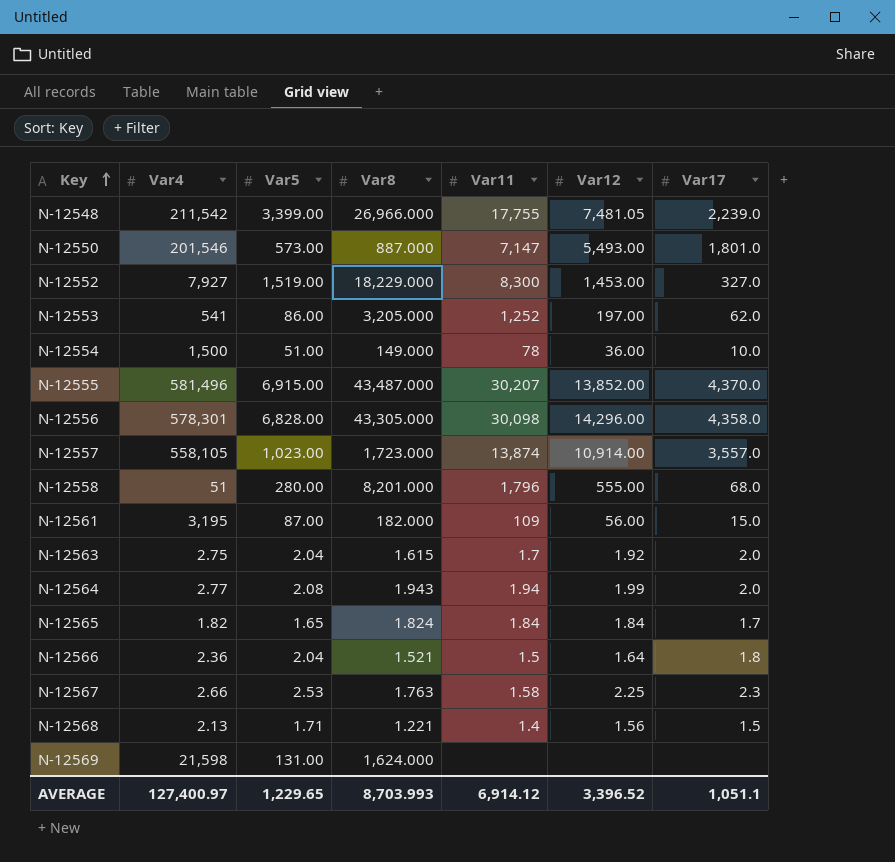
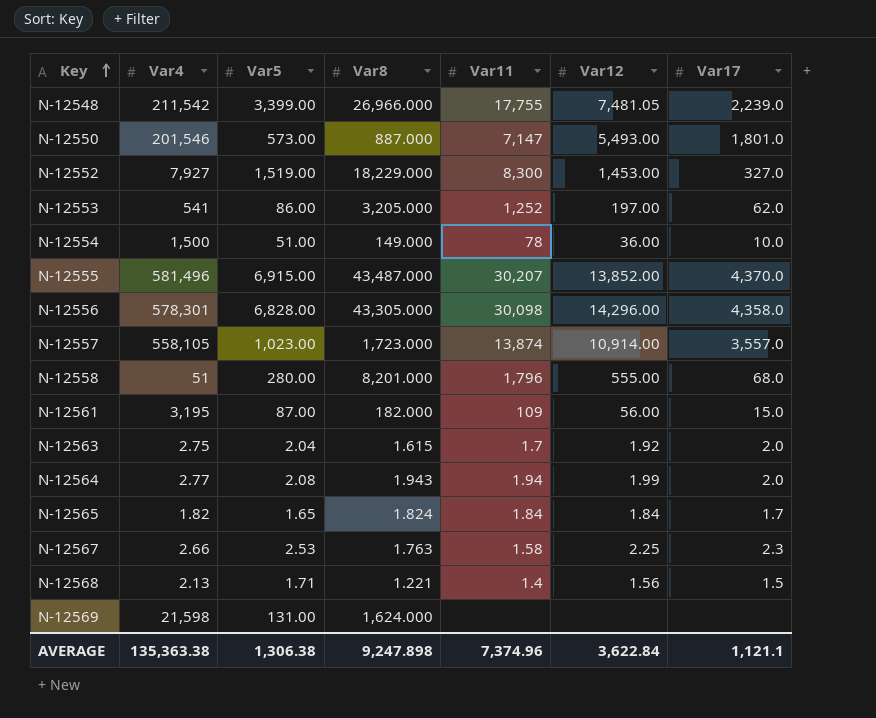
row N-12566: 2.36 | 2.04 | 1.521 | 1.5 | 1.64 | 1.8 -> none
AVERAGE | Var4: 127,400.97 -> 135,363.38
AVERAGE | Var5: 1,229.65 -> 1,306.38
AVERAGE | Var8: 8,703.993 -> 9,247.898
AVERAGE | Var11: 6,914.12 -> 7,374.96
AVERAGE | Var12: 3,396.52 -> 3,622.84
AVERAGE | Var17: 1,051.1 -> 1,121.1

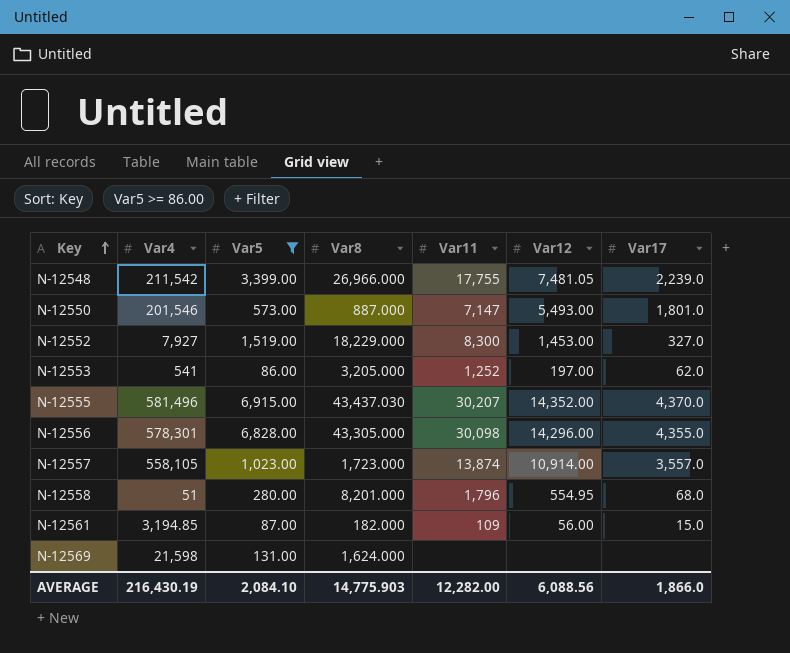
filter: none -> Var5 >= 86.00
N-12555 | Var8: 43,487.000 -> 43,437.030
N-12555 | Var12: 13,852.00 -> 14,352.00
N-12556 | Var17: 4,358.0 -> 4,355.0
N-12558 | Var12: 555.00 -> 554.95
N-12561 | Var4: 3,195 -> 3,194.85
AVERAGE | Var4: 135,363.38 -> 216,430.19
AVERAGE | Var5: 1,306.38 -> 2,084.10
AVERAGE | Var8: 9,247.898 -> 14,775.903
AVERAGE | Var11: 7,374.96 -> 12,282.00
AVERAGE | Var12: 3,622.84 -> 6,088.56
AVERAGE | Var17: 1,121.1 -> 1,866.0

